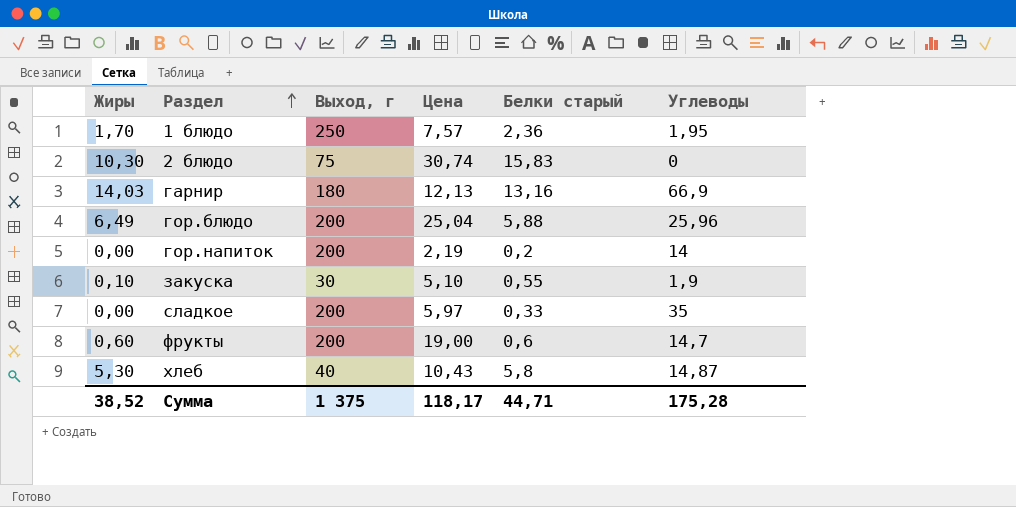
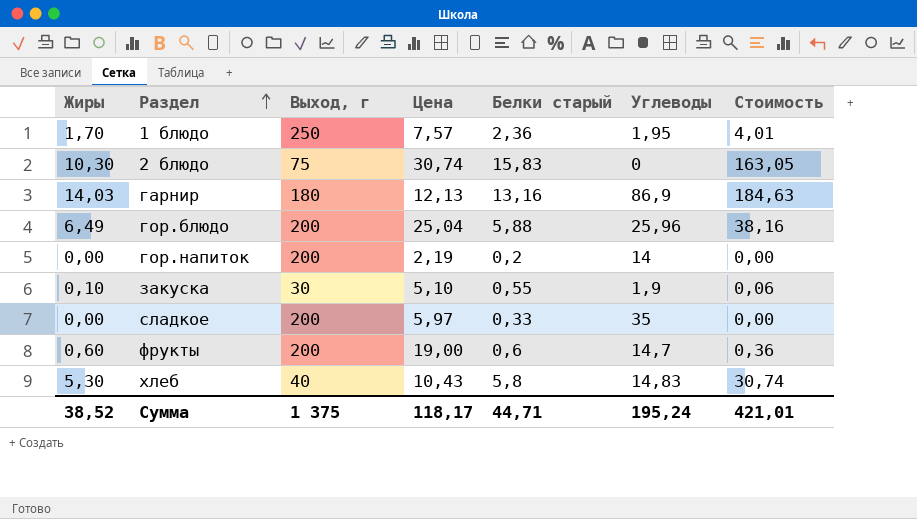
column Стоимость | formula: none -> [Жиры] * [Белки старый]
гарнир | Углеводы: 66,9 -> 86,9
хлеб | Углеводы: 14,87 -> 14,83
Сумма | Углеводы: 175,28 -> 195,24

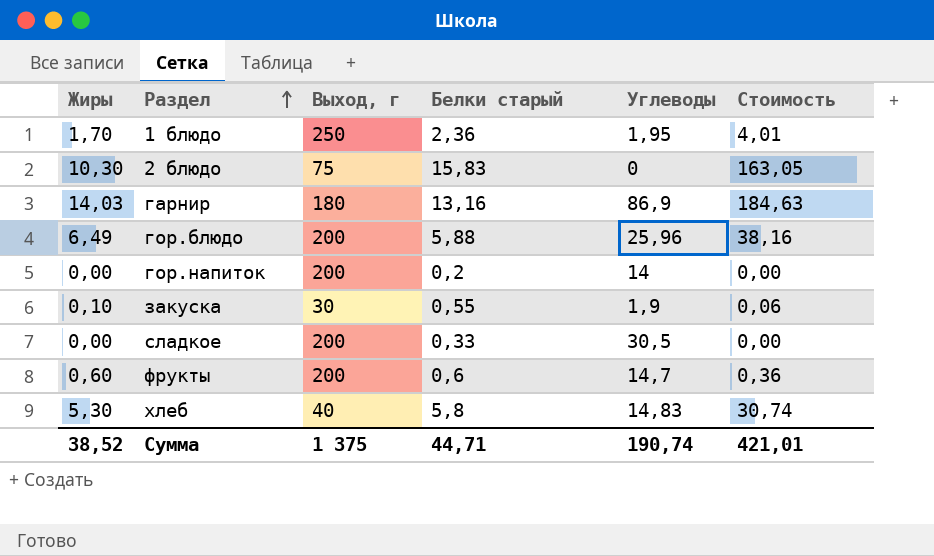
column Цена | position: 4 -> none
сладкое | Углеводы: 35 -> 30,5
Сумма | Углеводы: 195,24 -> 190,74

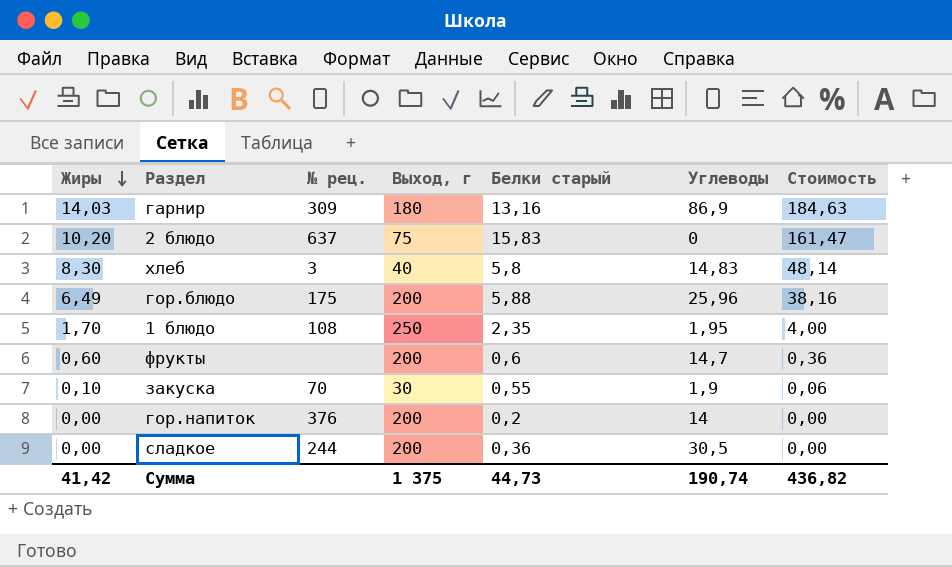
row order: Раздел ascending -> Жиры descending
column № рец. | position: none -> 3
2 блюдо | Жиры: 10,30 -> 10,20
2 блюдо | Стоимость: 163,05 -> 161,47
хлеб | Жиры: 5,30 -> 8,30
хлеб | Стоимость: 30,74 -> 48,14
1 блюдо | Белки старый: 2,36 -> 2,35
1 блюдо | Стоимость: 4,01 -> 4,00
сладкое | Белки старый: 0,33 -> 0,36
Сумма | Жиры: 38,52 -> 41,42
Сумма | Белки старый: 44,71 -> 44,73
Сумма | Стоимость: 421,01 -> 436,82

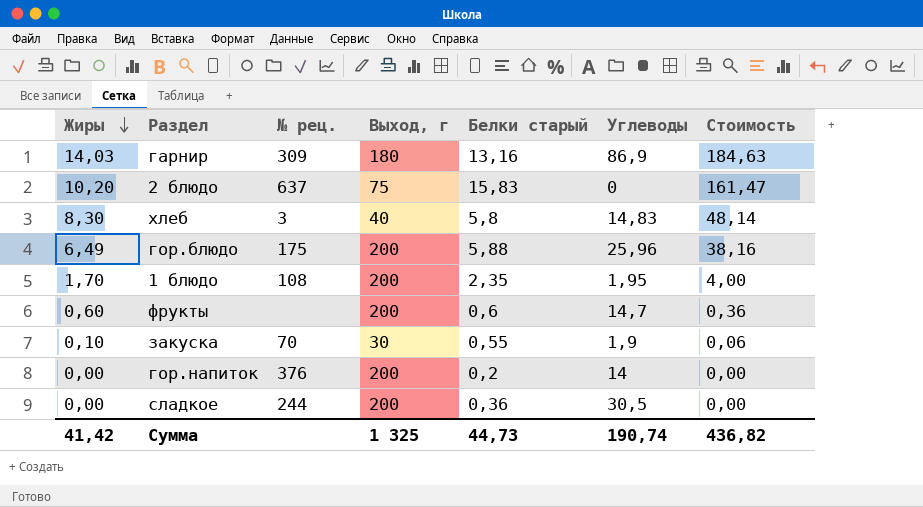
1 блюдо | Выход, г: 250 -> 200
Сумма | Выход, г: 1 375 -> 1 325

